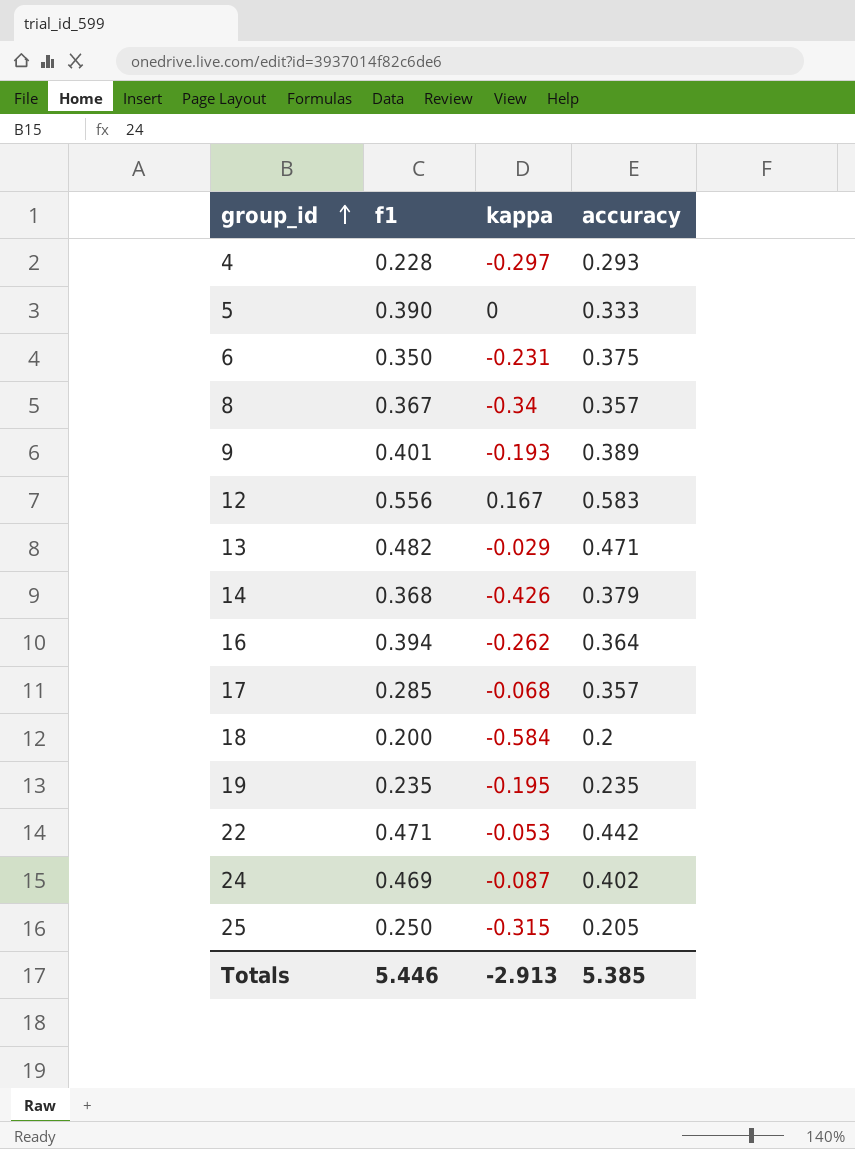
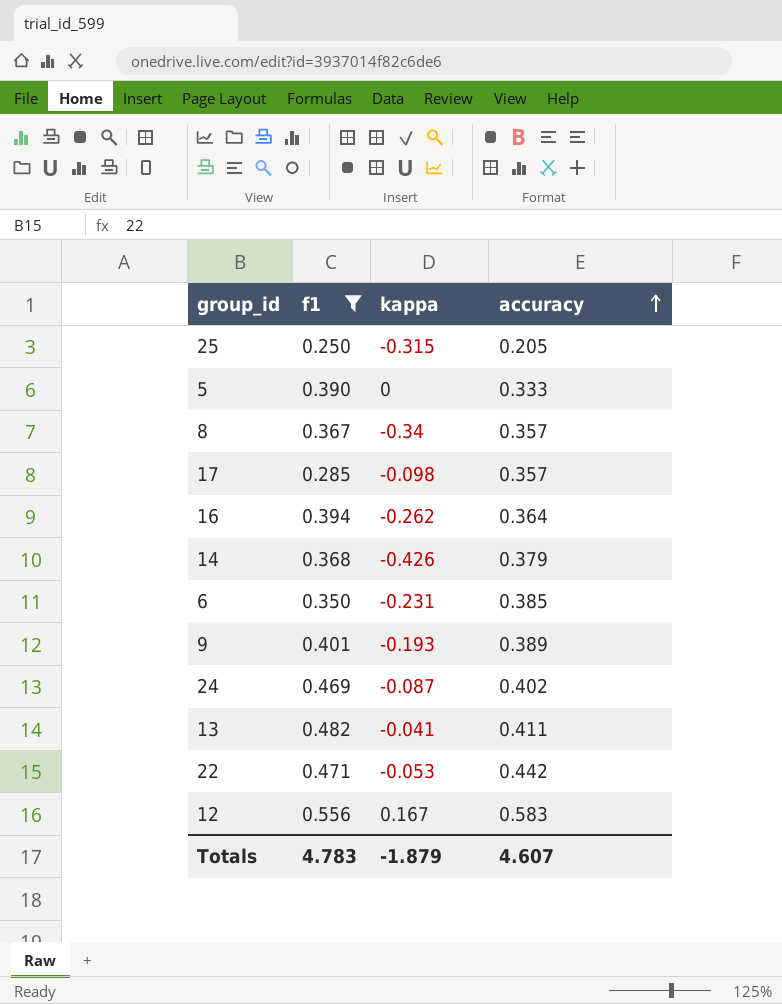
filter: none -> f1 >= 0.250
row order: group_id ascending -> accuracy ascending
17 | kappa: -0.068 -> -0.098
6 | accuracy: 0.375 -> 0.385
13 | kappa: -0.029 -> -0.041
13 | accuracy: 0.471 -> 0.411
Totals | f1: 5.446 -> 4.783
Totals | kappa: -2.913 -> -1.879
Totals | accuracy: 5.385 -> 4.607

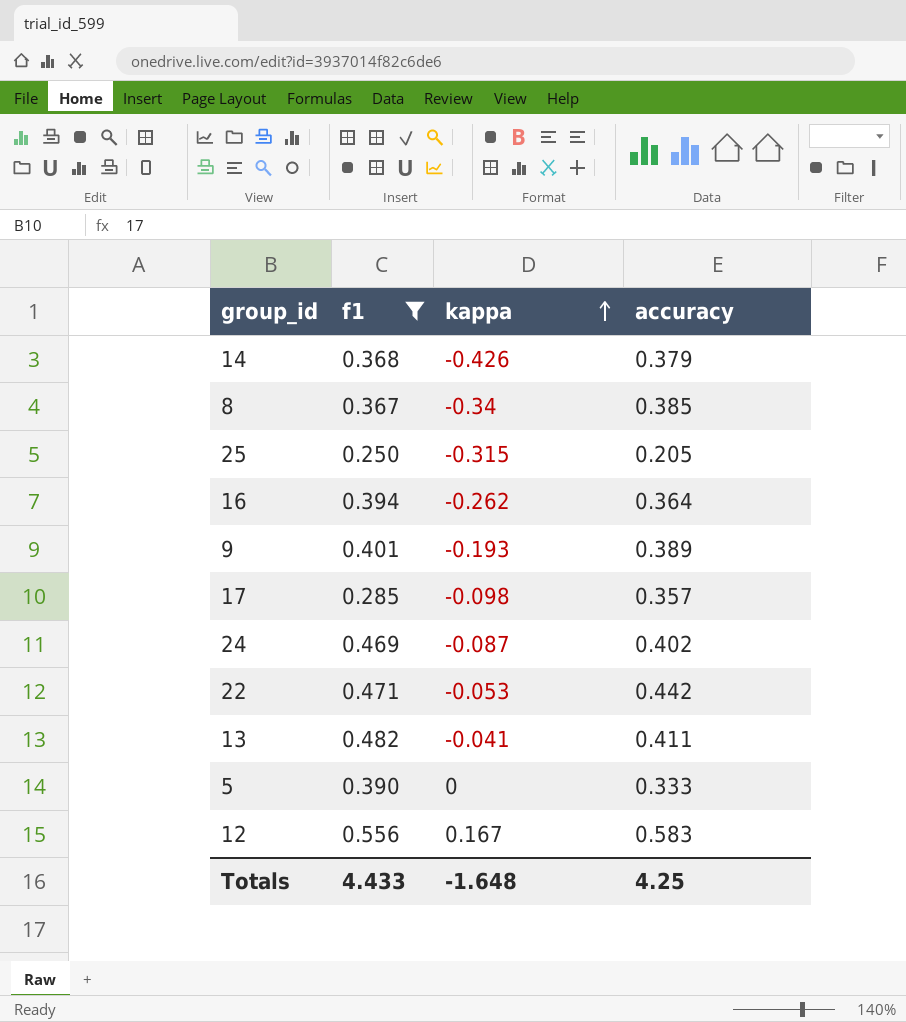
row order: accuracy ascending -> kappa ascending
row 6: 0.350 | -0.231 | 0.385 -> none
8 | accuracy: 0.357 -> 0.385
Totals | f1: 4.783 -> 4.433
Totals | kappa: -1.879 -> -1.648
Totals | accuracy: 4.607 -> 4.25

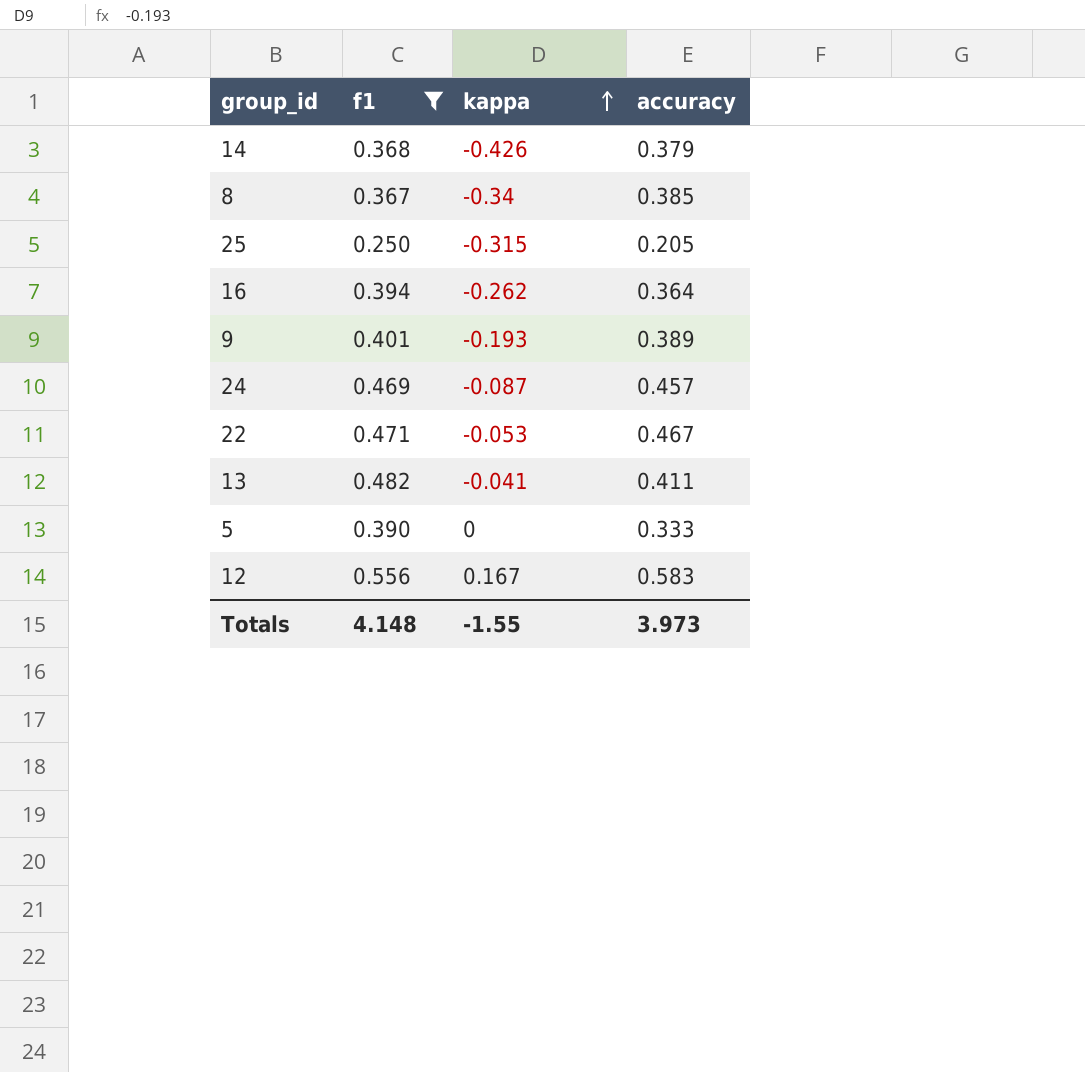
row 17: 0.285 | -0.098 | 0.357 -> none
24 | accuracy: 0.402 -> 0.457
22 | accuracy: 0.442 -> 0.467
Totals | f1: 4.433 -> 4.148
Totals | kappa: -1.648 -> -1.55
Totals | accuracy: 4.25 -> 3.973

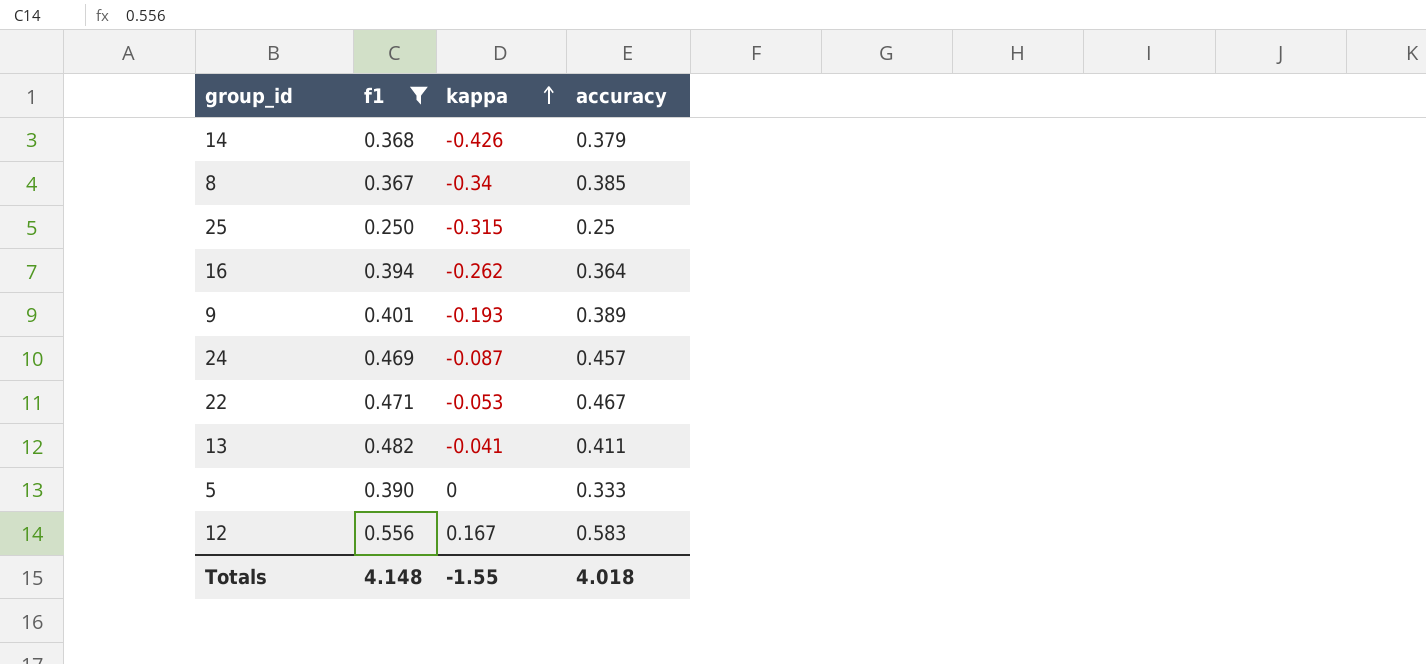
25 | accuracy: 0.205 -> 0.25
Totals | accuracy: 3.973 -> 4.018

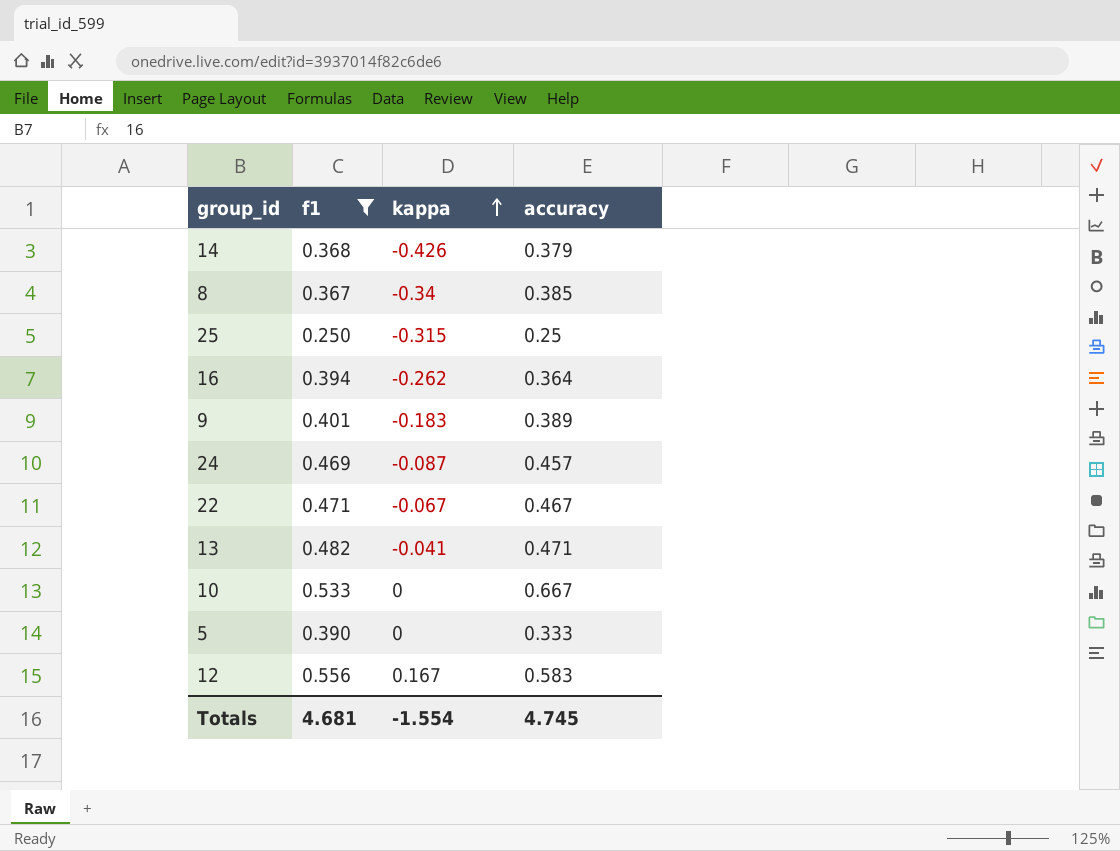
9 | kappa: -0.193 -> -0.183
22 | kappa: -0.053 -> -0.067
13 | accuracy: 0.411 -> 0.471
row 10: none -> 0.533 | 0 | 0.667
Totals | f1: 4.148 -> 4.681
Totals | kappa: -1.55 -> -1.554
Totals | accuracy: 4.018 -> 4.745

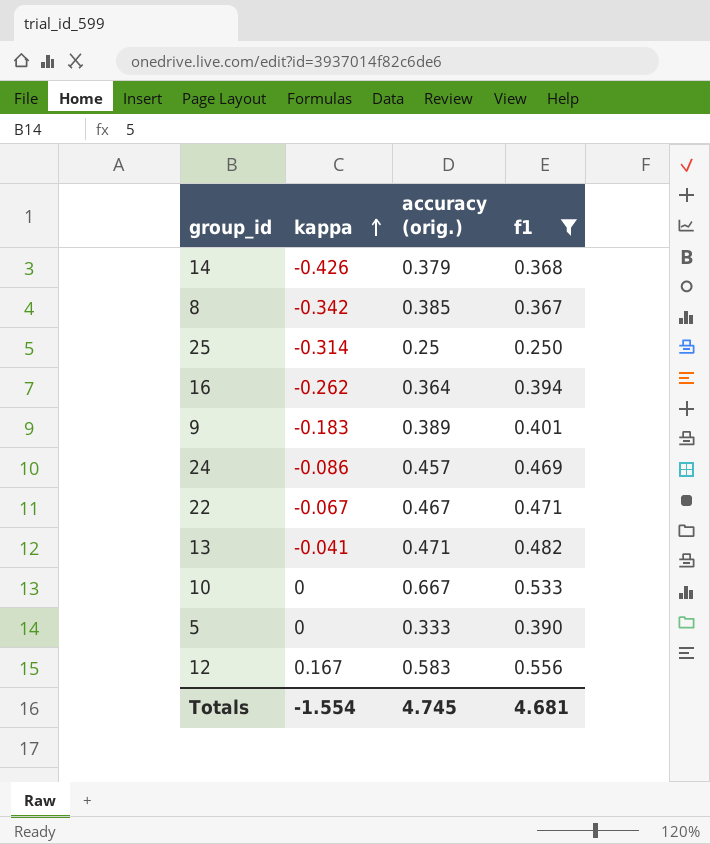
column name: accuracy -> accuracy (orig.)
column f1 | position: 2 -> 4
8 | kappa: -0.34 -> -0.342
25 | kappa: -0.315 -> -0.314
24 | kappa: -0.087 -> -0.086

